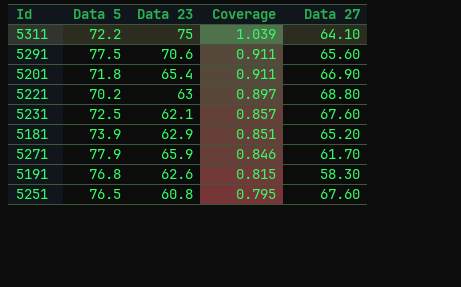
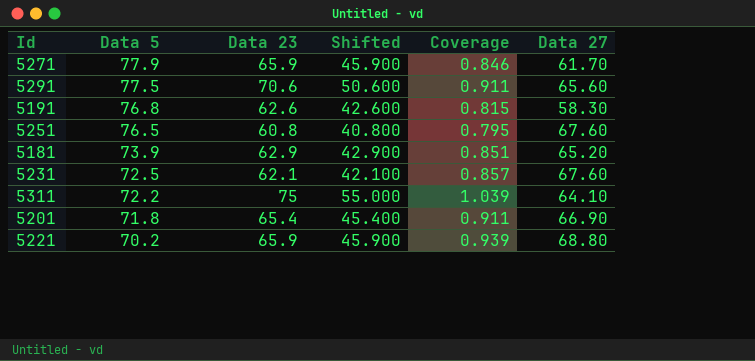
row order: Coverage descending -> Data 5 descending
column Shifted | formula: none -> [Data 23] - 20
5221 | Data 23: 63 -> 65.9
5221 | Coverage: 0.897 -> 0.939

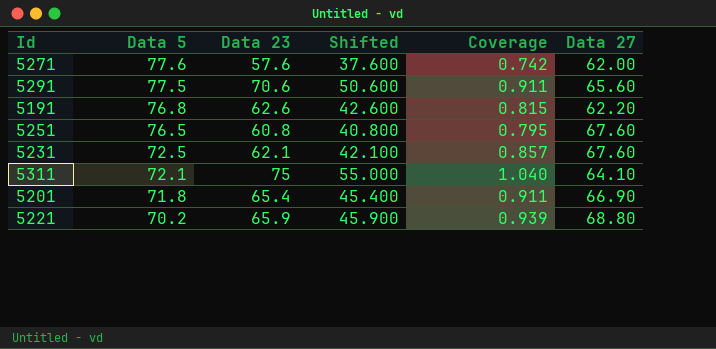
row 5181: 73.9 | 62.9 | 42.900 | 0.851 | 65.20 -> none
5271 | Data 5: 77.9 -> 77.6
5271 | Data 23: 65.9 -> 57.6
5271 | Shifted: 45.900 -> 37.600
5271 | Coverage: 0.846 -> 0.742
5271 | Data 27: 61.70 -> 62.00
5191 | Data 27: 58.30 -> 62.20
5311 | Data 5: 72.2 -> 72.1
5311 | Coverage: 1.039 -> 1.040

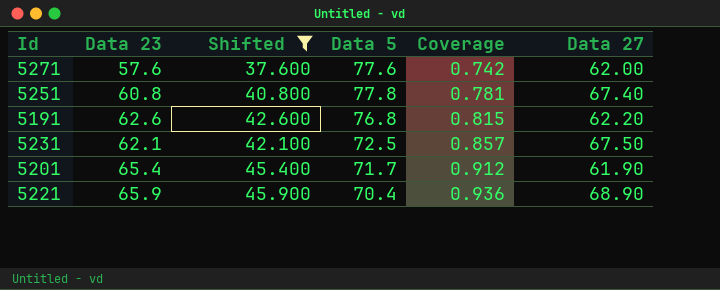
filter: none -> Shifted <= 45.900
row order: Data 5 descending -> Coverage ascending
column Data 5 | position: 2 -> 4
5251 | Data 5: 76.5 -> 77.8
5251 | Coverage: 0.795 -> 0.781
5251 | Data 27: 67.60 -> 67.40
5231 | Data 27: 67.60 -> 67.50
5201 | Data 5: 71.8 -> 71.7
5201 | Coverage: 0.911 -> 0.912
5201 | Data 27: 66.90 -> 61.90
5221 | Data 5: 70.2 -> 70.4
5221 | Coverage: 0.939 -> 0.936
5221 | Data 27: 68.80 -> 68.90

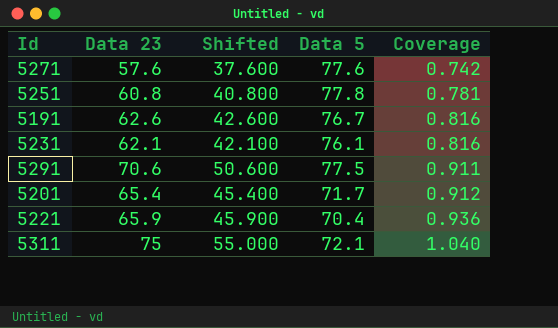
filter: Shifted <= 45.900 -> none
column Data 27 | position: 6 -> none
5191 | Data 5: 76.8 -> 76.7
5191 | Coverage: 0.815 -> 0.816
5231 | Data 5: 72.5 -> 76.1
5231 | Coverage: 0.857 -> 0.816

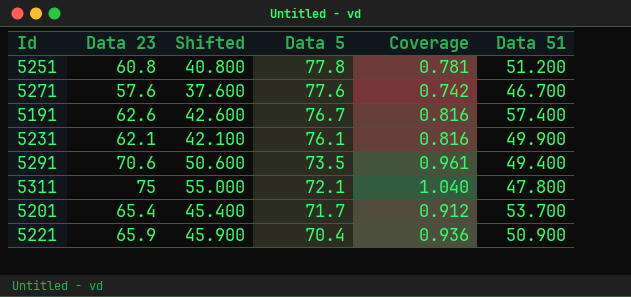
row order: Coverage ascending -> Data 5 descending
column Data 51 | position: none -> 6
5291 | Data 5: 77.5 -> 73.5
5291 | Coverage: 0.911 -> 0.961

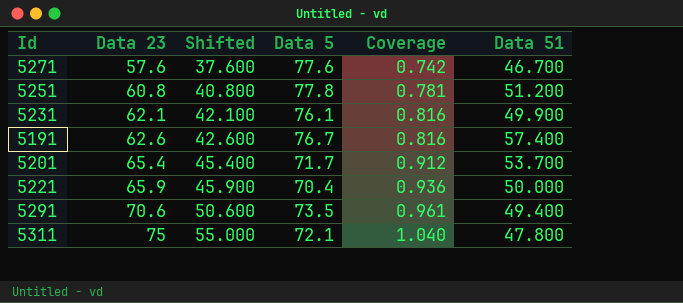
row order: Data 5 descending -> Data 23 ascending
5221 | Data 51: 50.900 -> 50.000

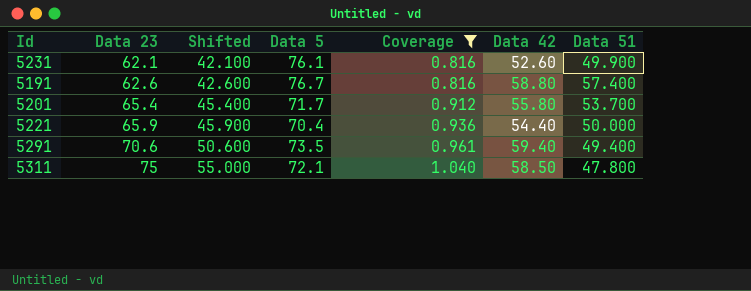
filter: none -> Coverage >= 0.816
column Data 42 | position: none -> 6

